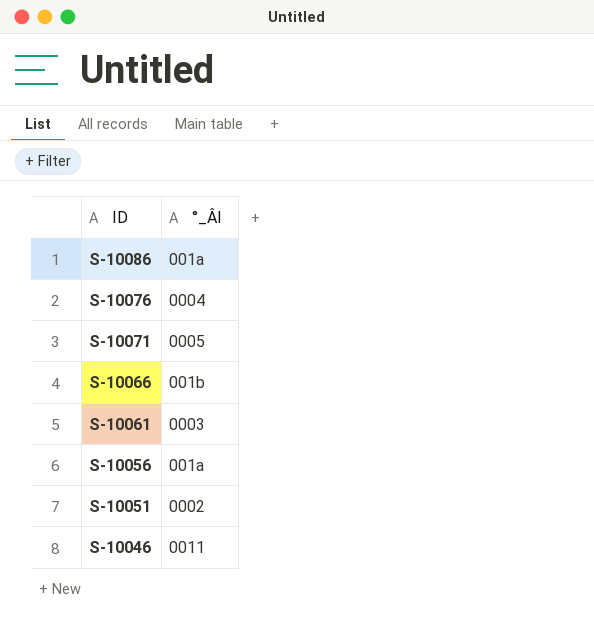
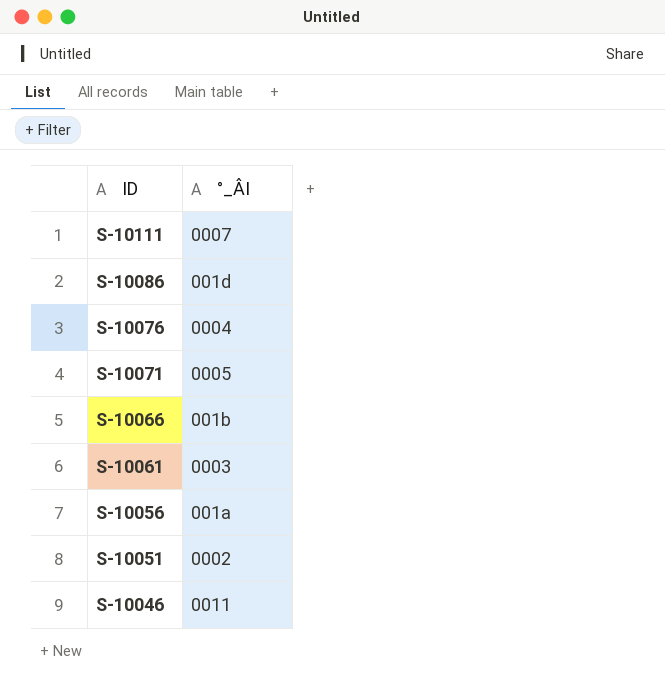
row S-10111: none -> 0007
S-10086 | °_ÂI: 001a -> 001d

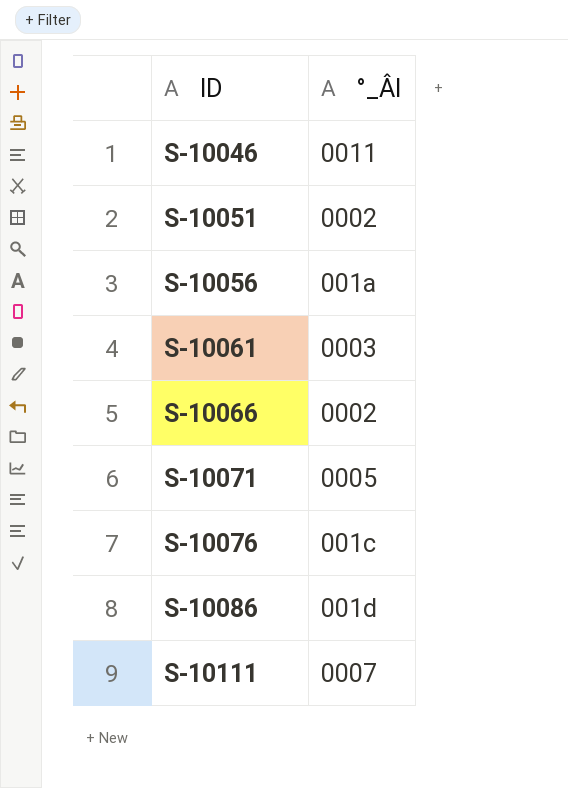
row order: ID descending -> ID ascending
S-10066 | °_ÂI: 001b -> 0002
S-10076 | °_ÂI: 0004 -> 001c

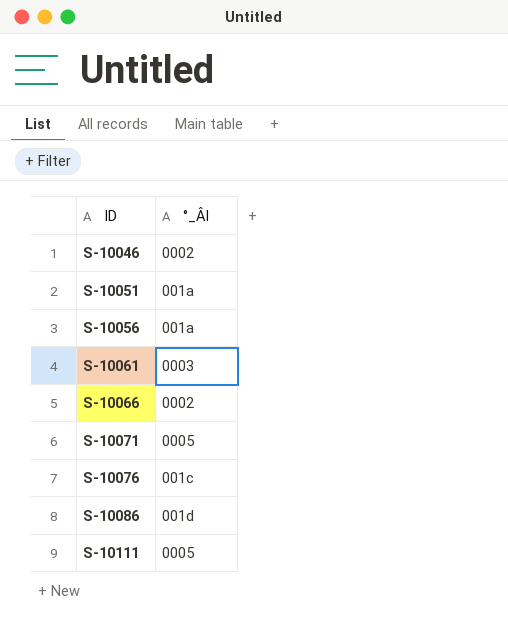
S-10046 | °_ÂI: 0011 -> 0002
S-10051 | °_ÂI: 0002 -> 001a
S-10111 | °_ÂI: 0007 -> 0005

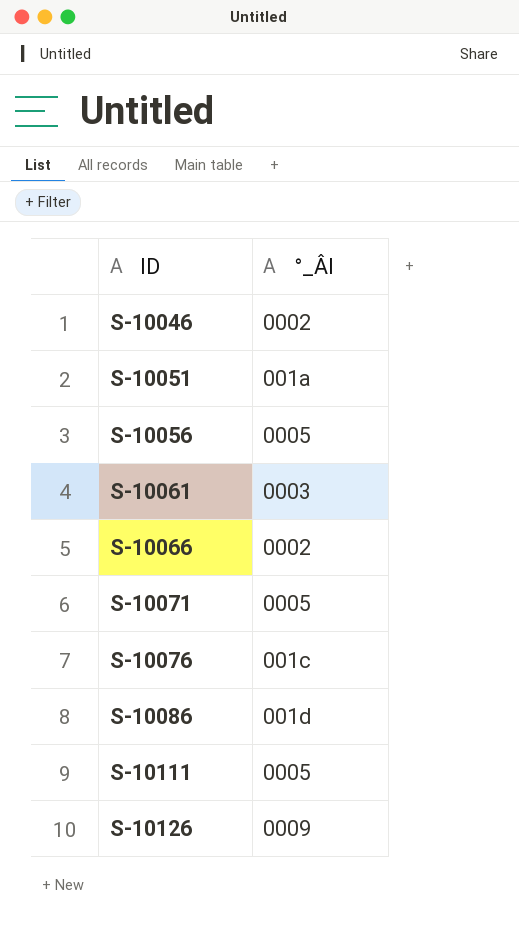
S-10056 | °_ÂI: 001a -> 0005
row S-10126: none -> 0009

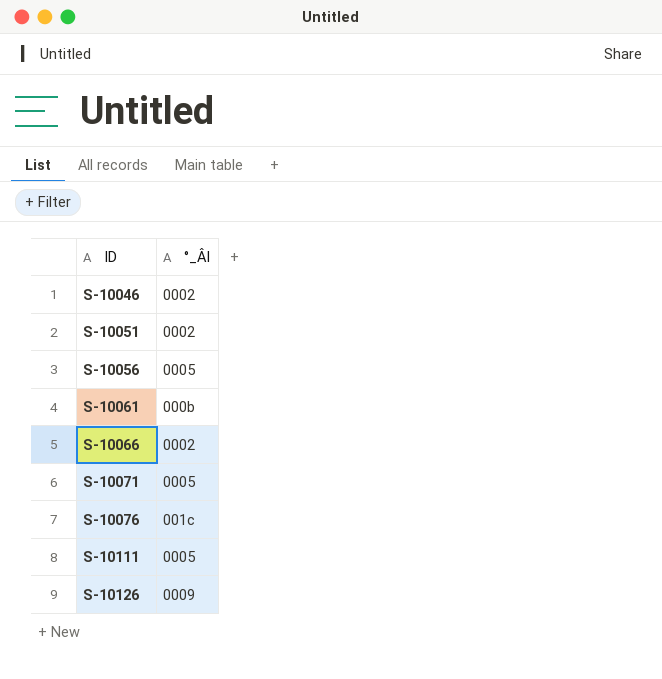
row S-10086: 001d -> none
S-10051 | °_ÂI: 001a -> 0002
S-10061 | °_ÂI: 0003 -> 000b

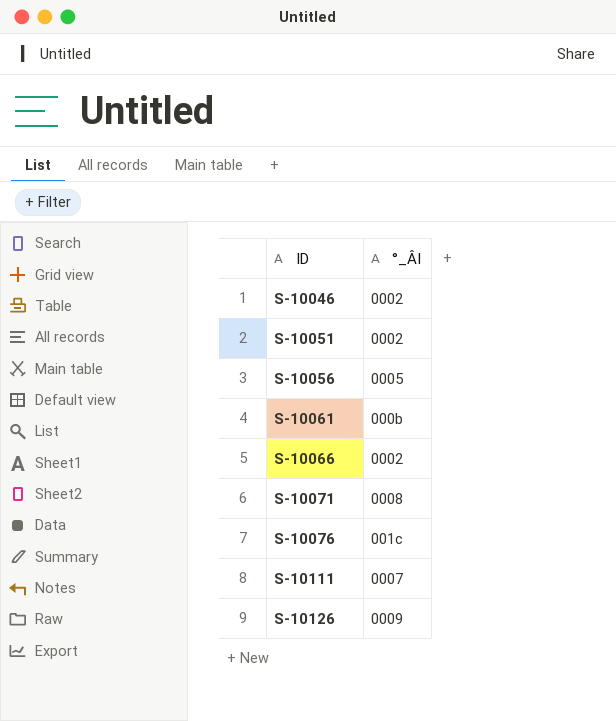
S-10071 | °_ÂI: 0005 -> 0008
S-10111 | °_ÂI: 0005 -> 0007

